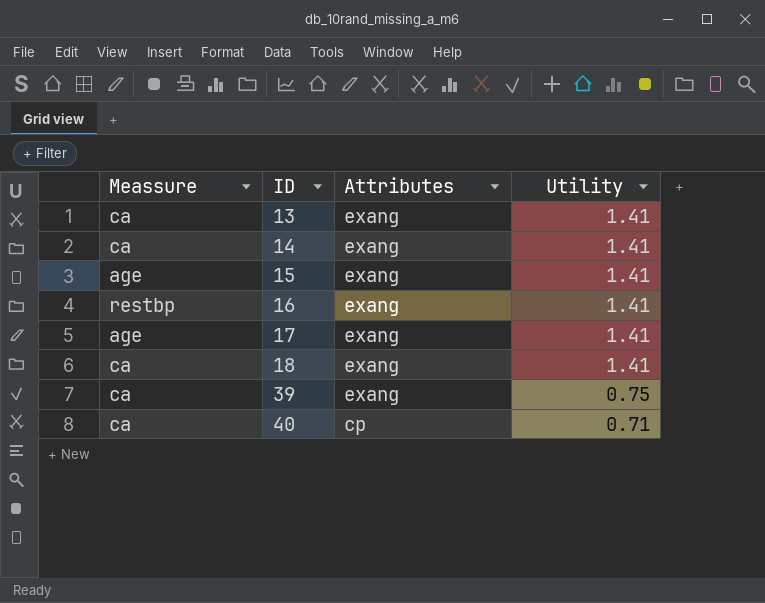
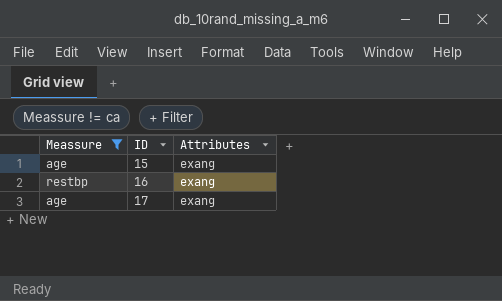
filter: none -> Meassure != ca
column Utility | position: 4 -> none

